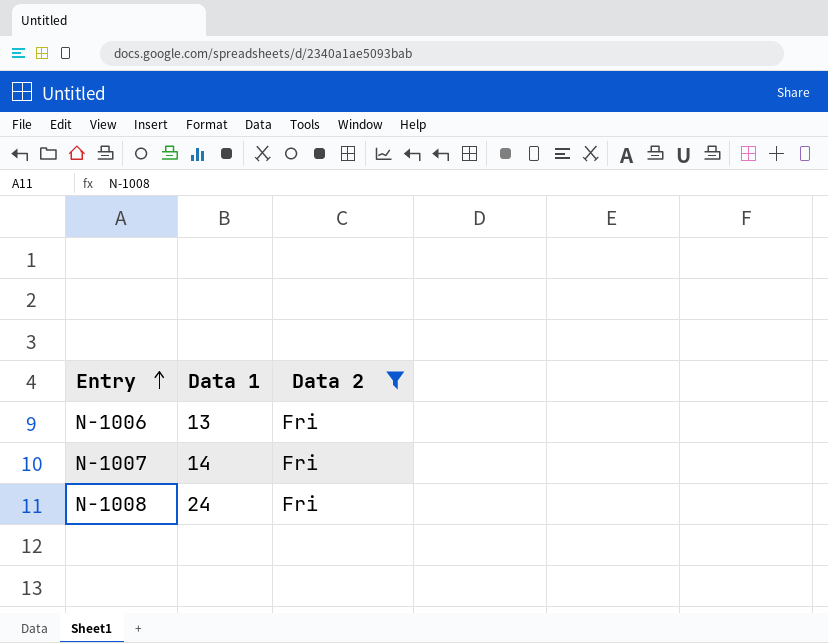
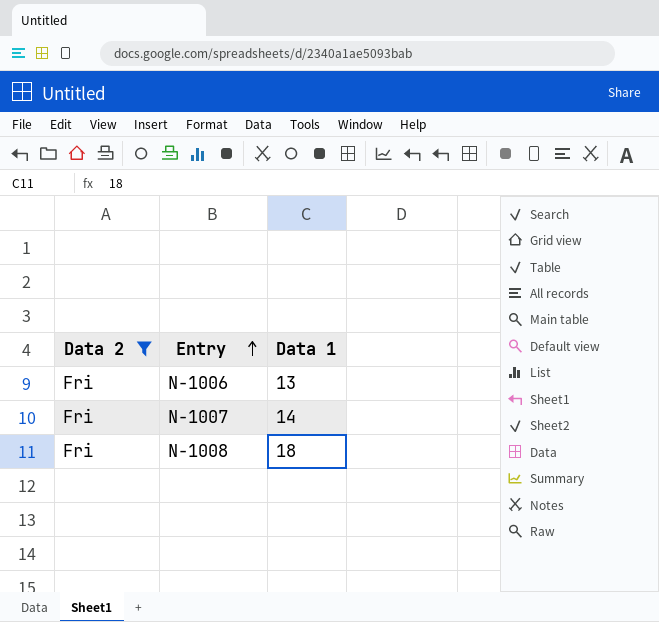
column Data 2 | position: 3 -> 1
N-1008 | Data 1: 24 -> 18

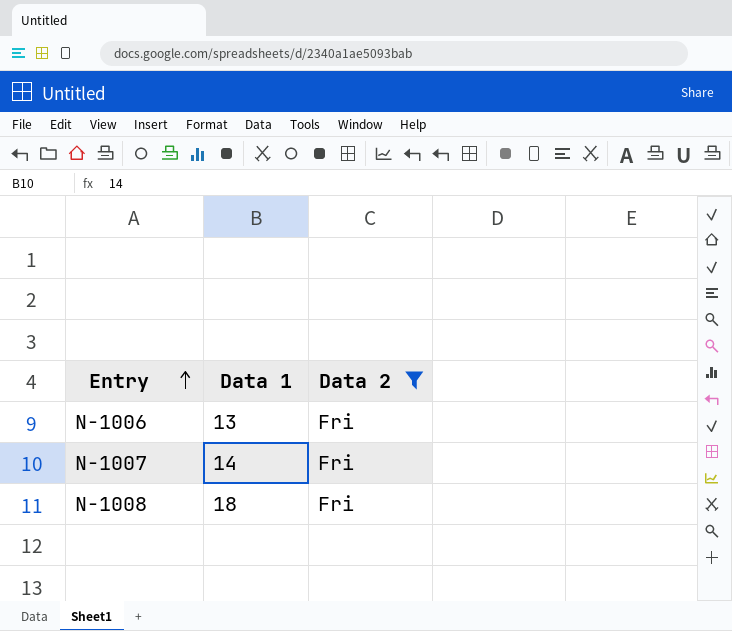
column Data 2 | position: 1 -> 3

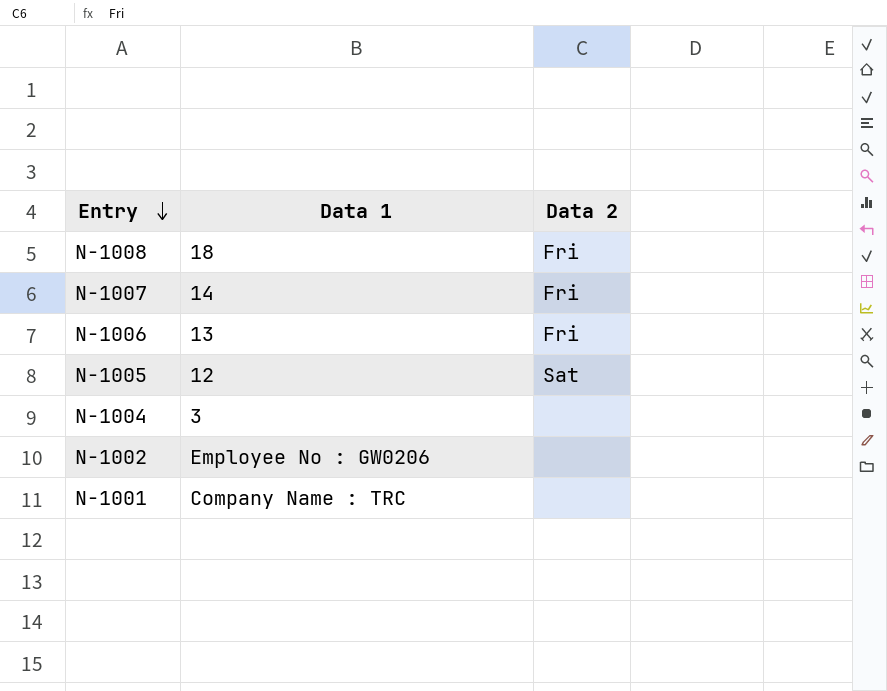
filter: Data 2 = Fri -> none
row order: Entry ascending -> Entry descending

